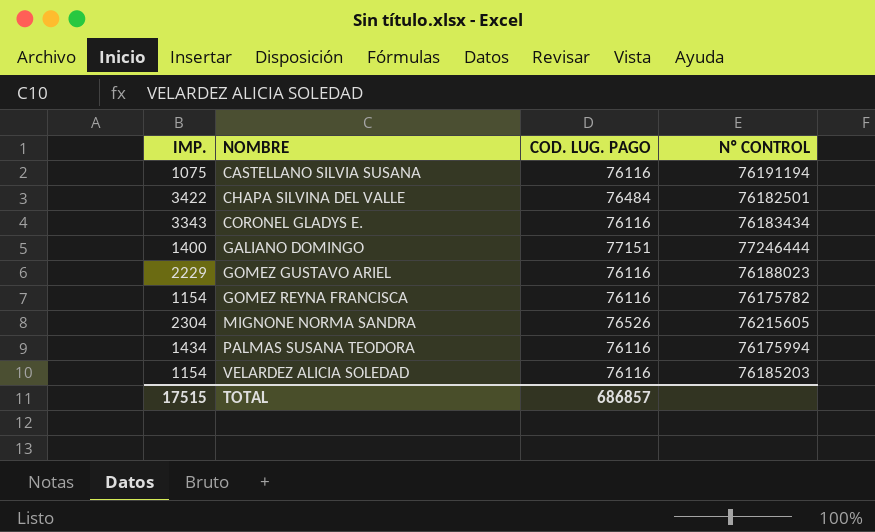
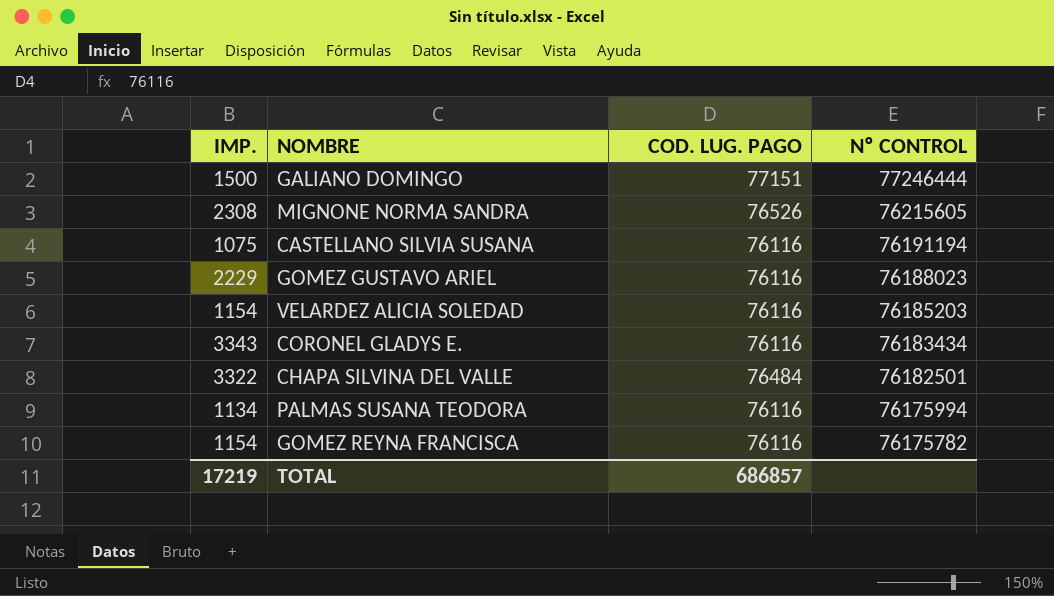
row order: NOMBRE ascending -> Nº CONTROL descending
GALIANO DOMINGO | IMP.: 1400 -> 1500
MIGNONE NORMA SANDRA | IMP.: 2304 -> 2308
CHAPA SILVINA DEL VALLE | IMP.: 3422 -> 3322
PALMAS SUSANA TEODORA | IMP.: 1434 -> 1134
TOTAL | IMP.: 17515 -> 17219

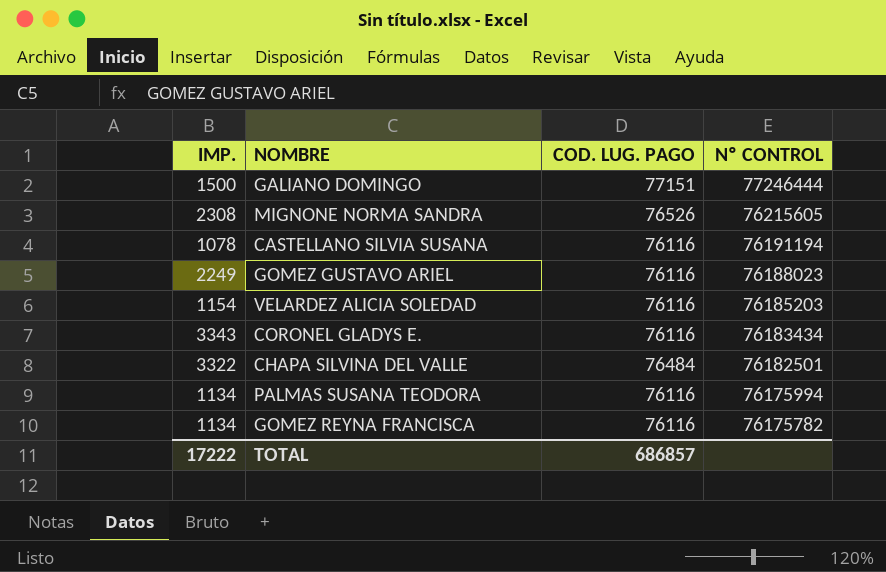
CASTELLANO SILVIA SUSANA | IMP.: 1075 -> 1078
GOMEZ GUSTAVO ARIEL | IMP.: 2229 -> 2249
GOMEZ REYNA FRANCISCA | IMP.: 1154 -> 1134
TOTAL | IMP.: 17219 -> 17222

